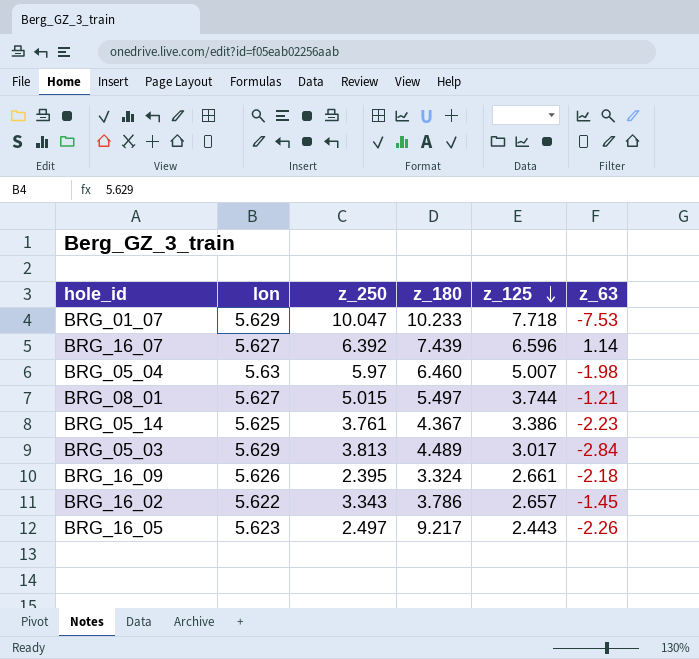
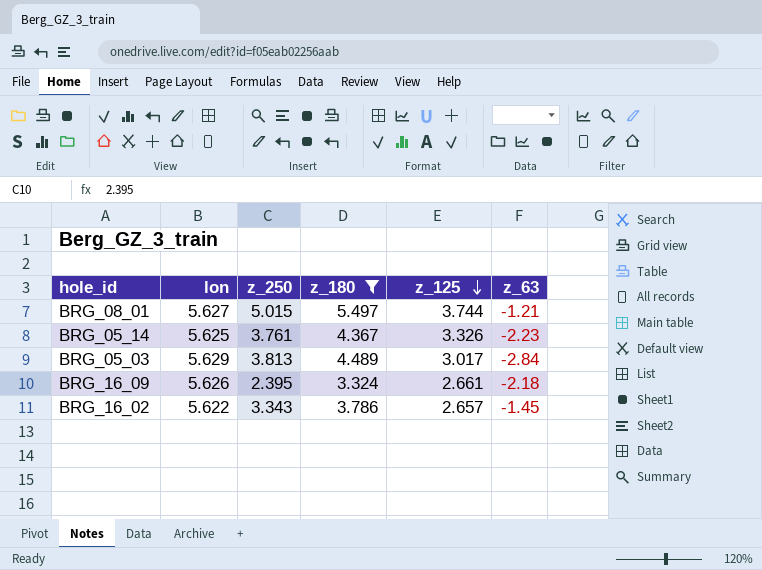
filter: none -> z_180 <= 5.497
BRG_05_14 | z_125: 3.386 -> 3.326

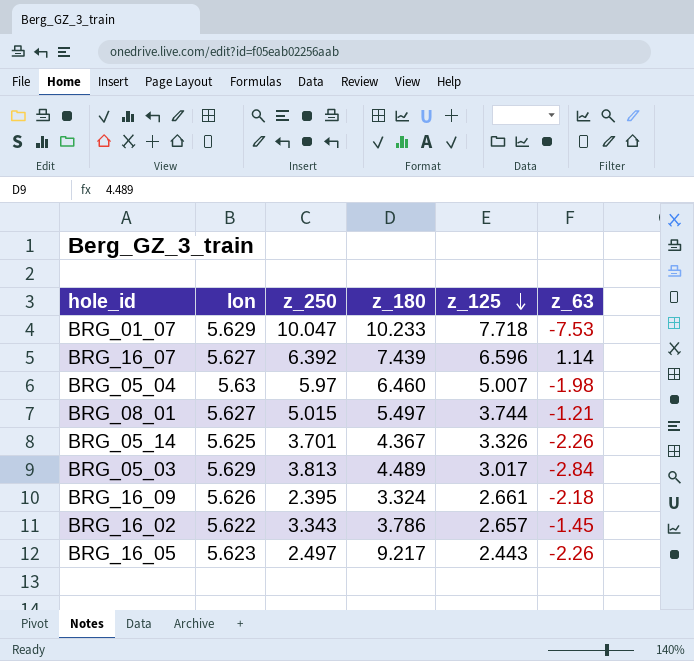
filter: z_180 <= 5.497 -> none
BRG_05_14 | z_250: 3.761 -> 3.701
BRG_05_14 | z_63: -2.23 -> -2.26

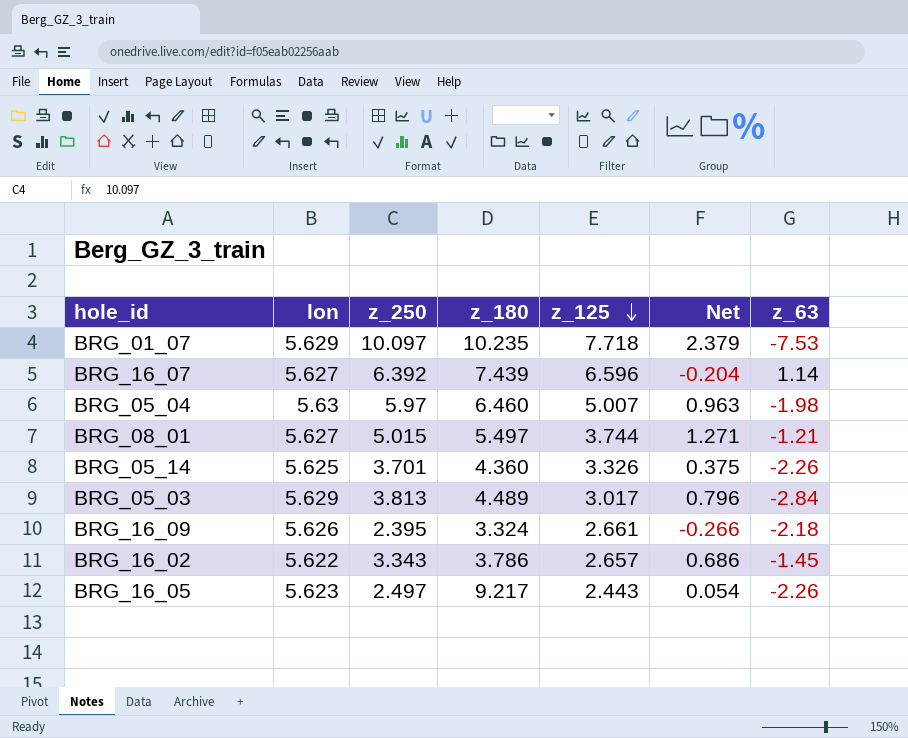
column Net | formula: none -> [z_250] - [z_125]
BRG_01_07 | z_250: 10.047 -> 10.097
BRG_01_07 | z_180: 10.233 -> 10.235
BRG_05_14 | z_180: 4.367 -> 4.360

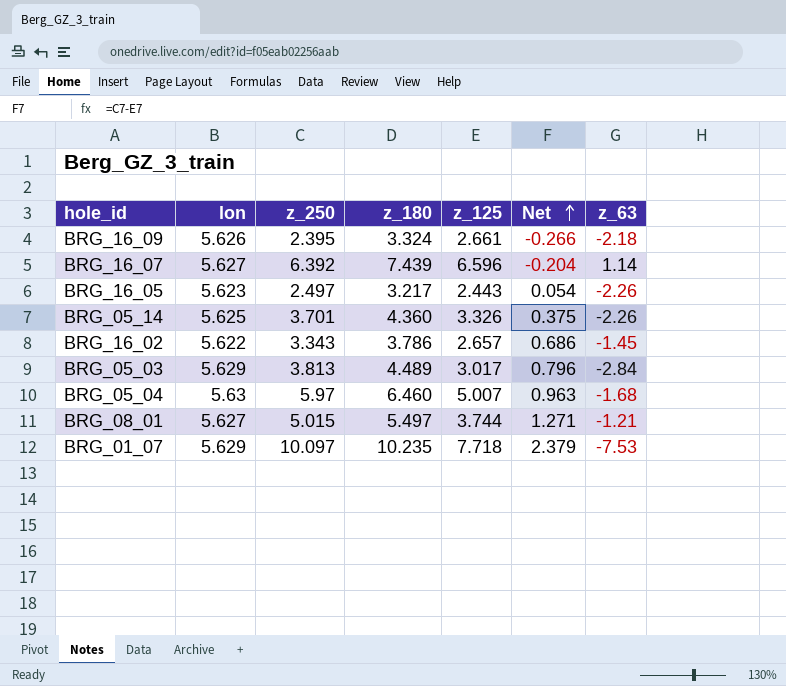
row order: z_125 descending -> Net ascending
BRG_16_05 | z_180: 9.217 -> 3.217
BRG_05_04 | z_63: -1.98 -> -1.68

